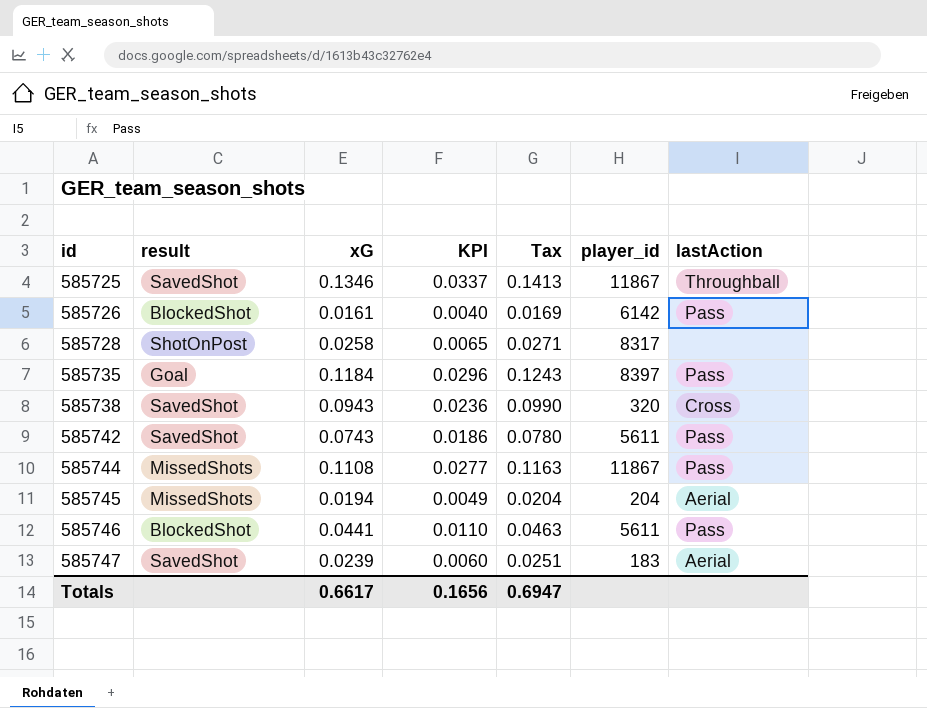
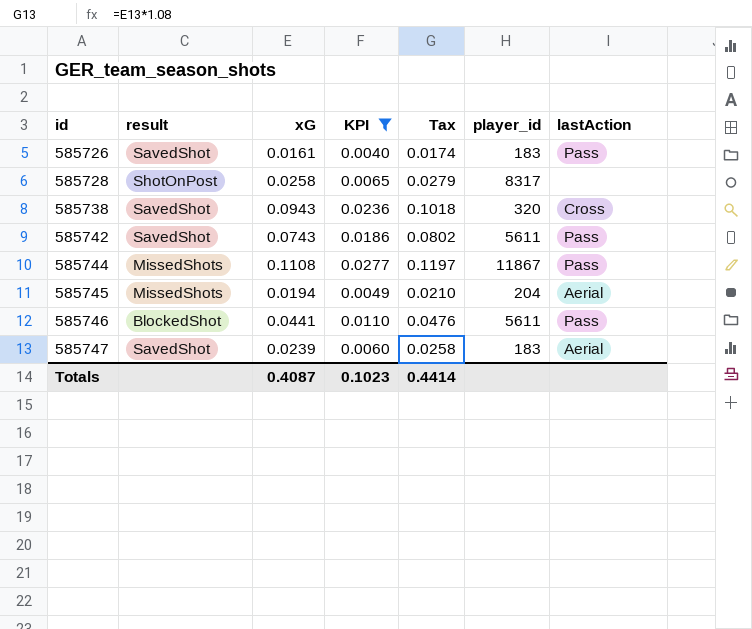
filter: none -> KPI <= 0.0277
column Tax | formula: [xG] * 1.05 -> [xG] * 1.08
585726 | result: BlockedShot -> SavedShot
585726 | player_id: 6142 -> 183
Totals | xG: 0.6617 -> 0.4087
Totals | KPI: 0.1656 -> 0.1023
Totals | Tax: 0.6947 -> 0.4414

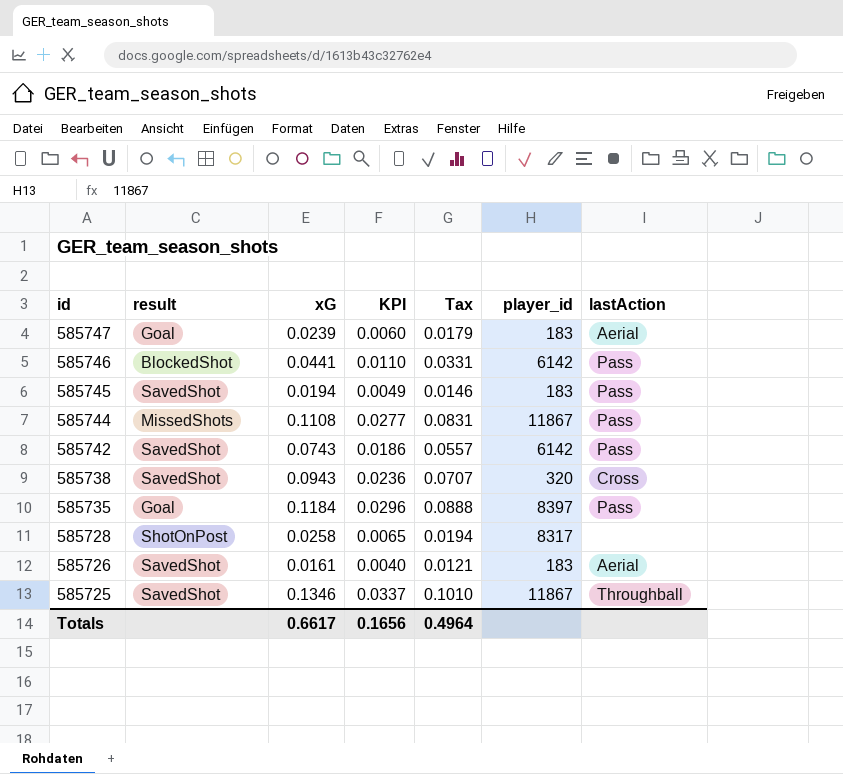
filter: KPI <= 0.0277 -> none
row order: id ascending -> id descending
column Tax | formula: [xG] * 1.08 -> [xG] * 0.75
585747 | result: SavedShot -> Goal
585746 | player_id: 5611 -> 6142
585745 | result: MissedShots -> SavedShot
585745 | player_id: 204 -> 183
585745 | lastAction: Aerial -> Pass
585742 | player_id: 5611 -> 6142
585726 | lastAction: Pass -> Aerial
Totals | xG: 0.4087 -> 0.6617
Totals | KPI: 0.1023 -> 0.1656
Totals | Tax: 0.4414 -> 0.4964

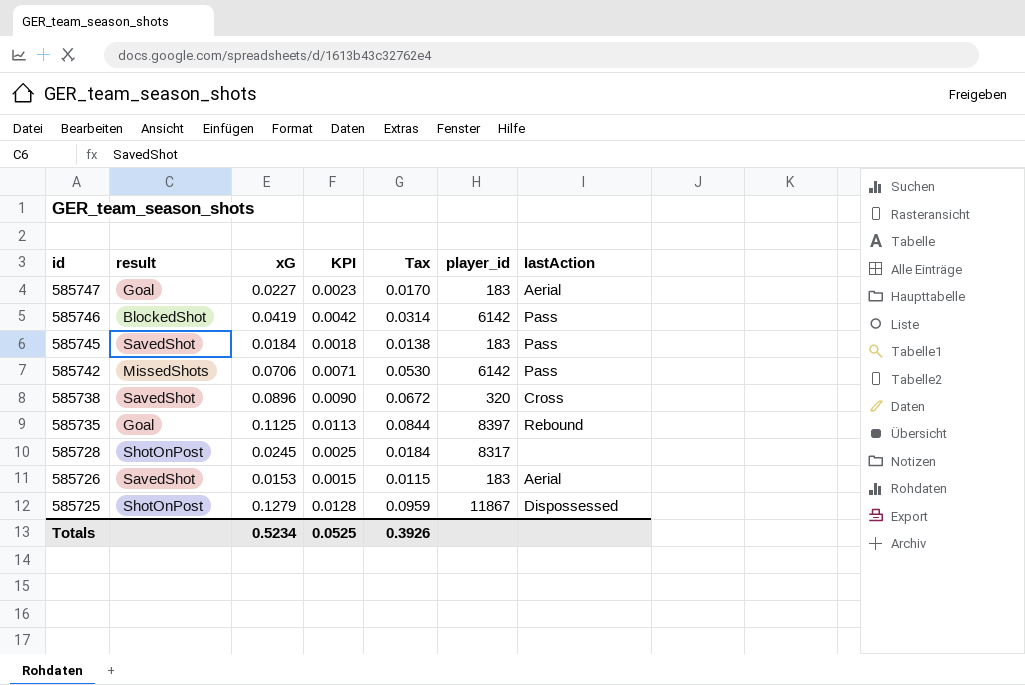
column KPI | formula: [xG] * 0.25 -> [xG] * 0.1
row 585744: MissedShots | 0.1108 | 0.0277 | 0.0831 | 11867 | Pass -> none
585747 | xG: 0.0239 -> 0.0227
585747 | Tax: 0.0179 -> 0.0170
585746 | xG: 0.0441 -> 0.0419
585746 | Tax: 0.0331 -> 0.0314
585745 | xG: 0.0194 -> 0.0184
585745 | Tax: 0.0146 -> 0.0138
585742 | result: SavedShot -> MissedShots
585742 | xG: 0.0743 -> 0.0706
585742 | Tax: 0.0557 -> 0.0530
585738 | xG: 0.0943 -> 0.0896
585738 | Tax: 0.0707 -> 0.0672
585735 | xG: 0.1184 -> 0.1125
585735 | Tax: 0.0888 -> 0.0844
585735 | lastAction: Pass -> Rebound
585728 | xG: 0.0258 -> 0.0245
585728 | Tax: 0.0194 -> 0.0184
585726 | xG: 0.0161 -> 0.0153
585726 | Tax: 0.0121 -> 0.0115
585725 | result: SavedShot -> ShotOnPost
585725 | xG: 0.1346 -> 0.1279
585725 | Tax: 0.1010 -> 0.0959
585725 | lastAction: Throughball -> Dispossessed
Totals | xG: 0.6617 -> 0.5234
Totals | KPI: 0.1656 -> 0.0525
Totals | Tax: 0.4964 -> 0.3926

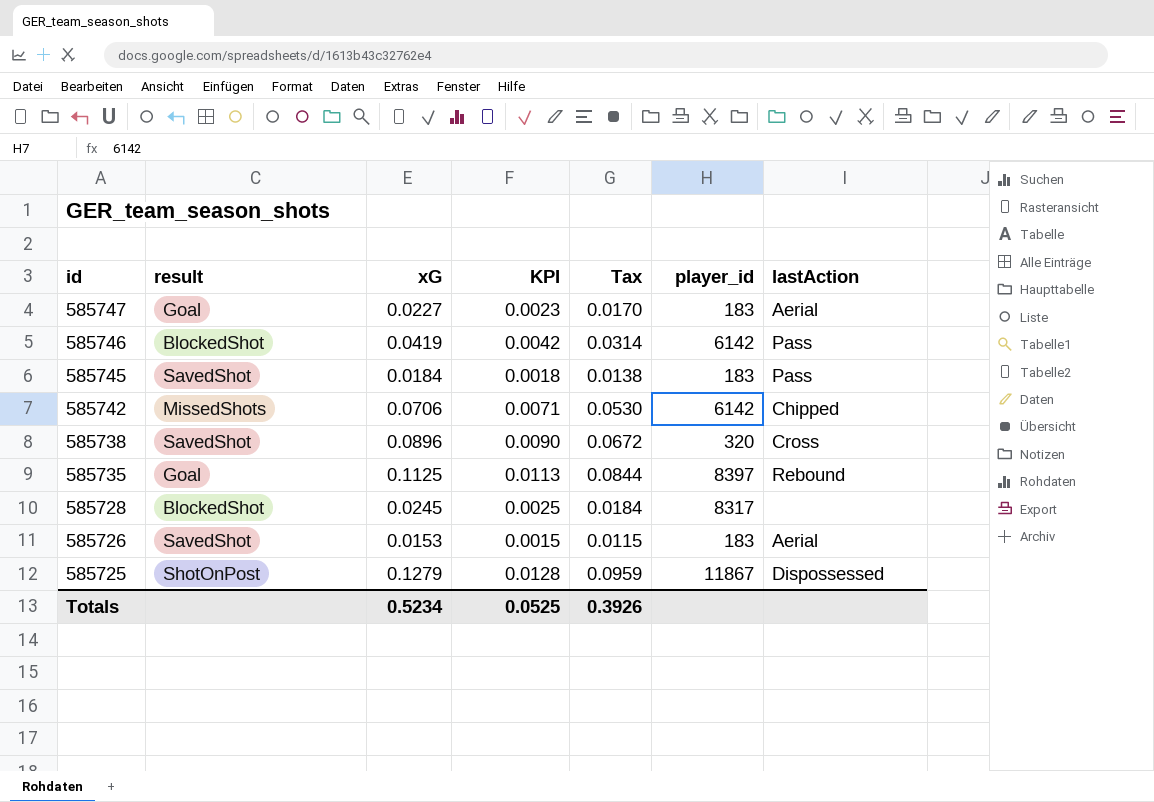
585742 | lastAction: Pass -> Chipped
585728 | result: ShotOnPost -> BlockedShot

